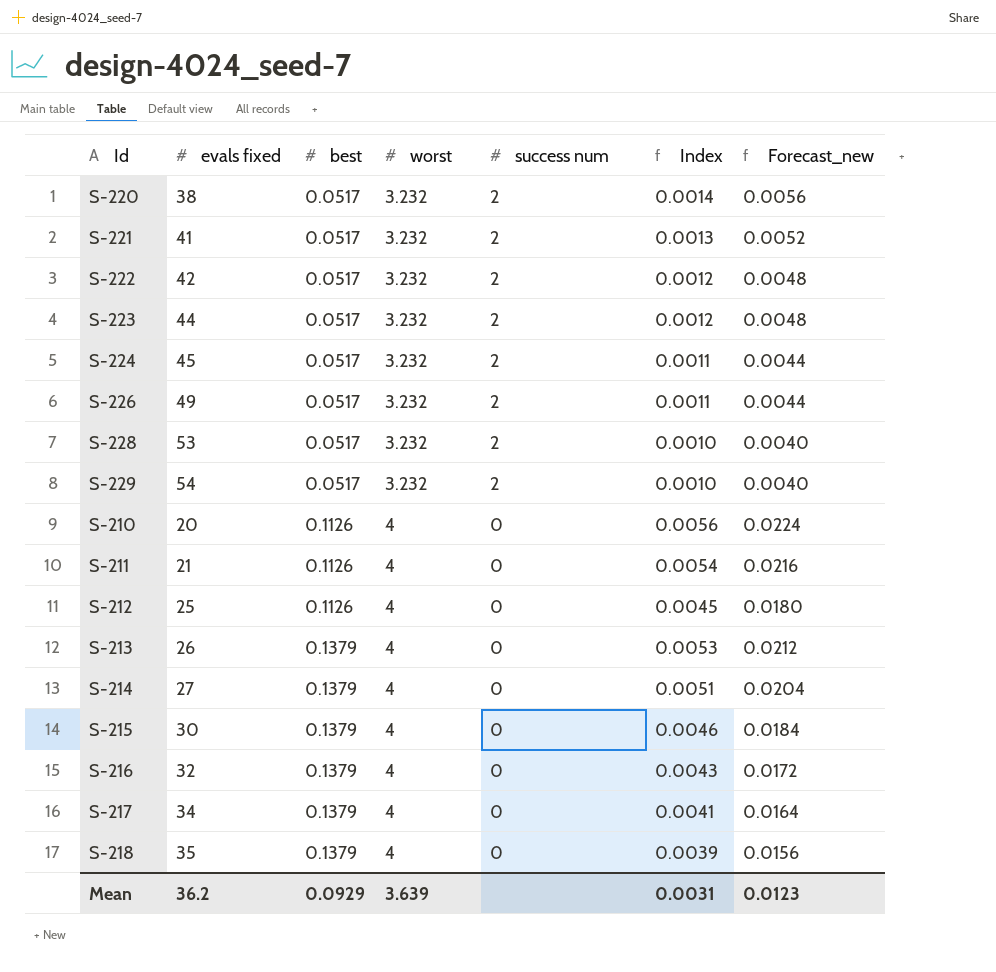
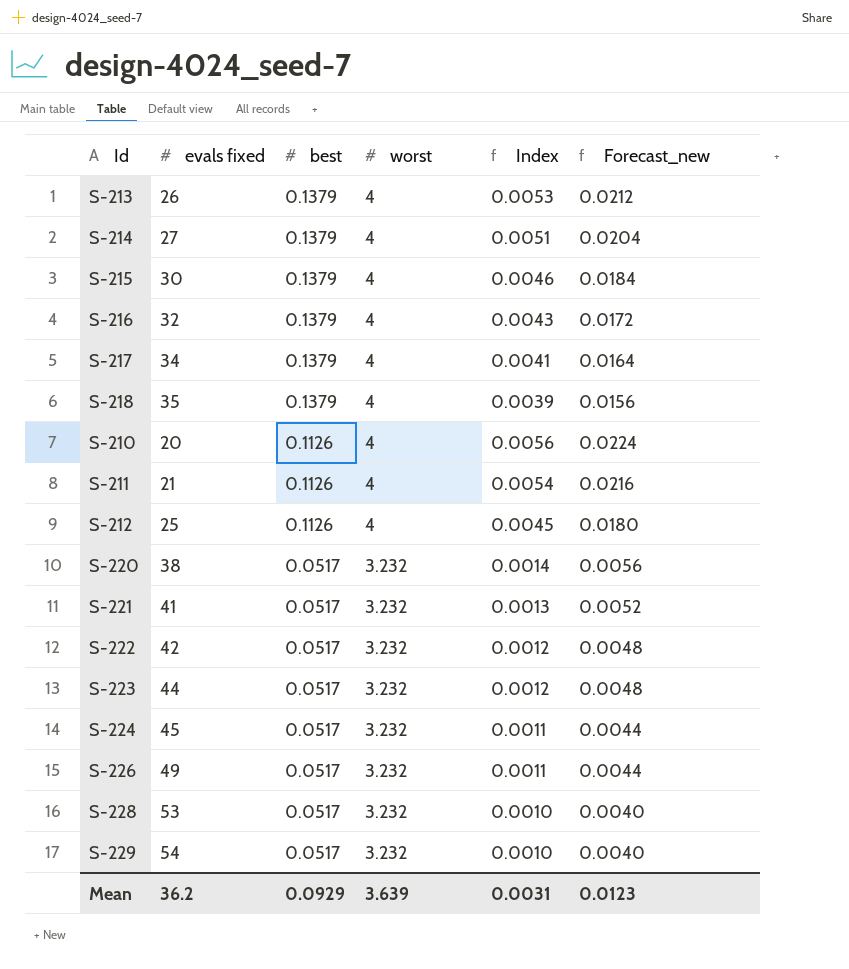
row order: best ascending -> best descending
column success num | position: 5 -> none

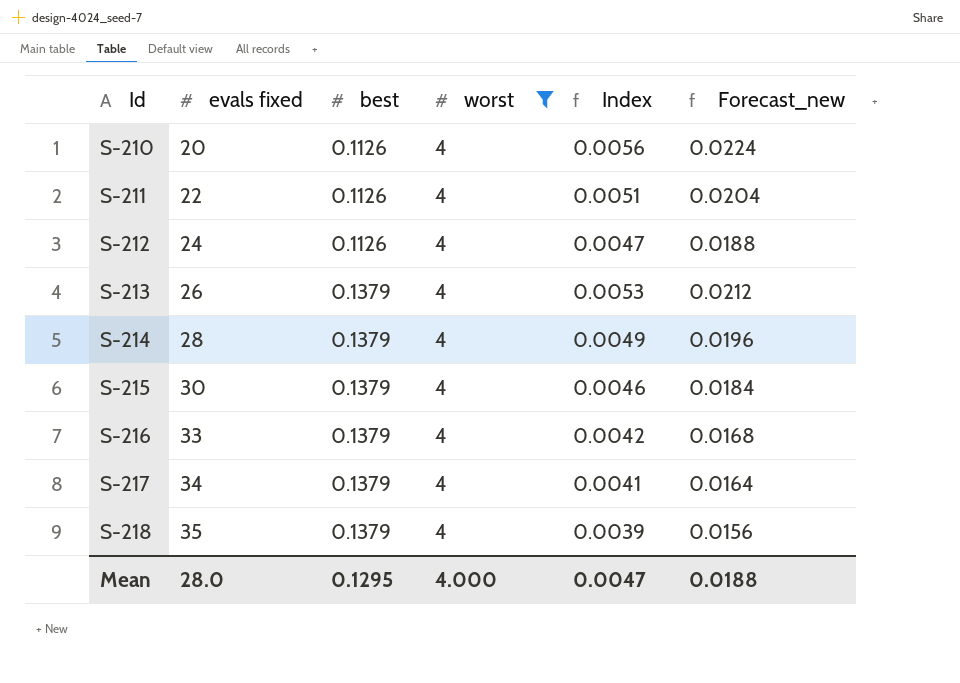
filter: none -> worst = 4
row order: best descending -> Id ascending
S-211 | evals fixed: 21 -> 22
S-211 | Index: 0.0054 -> 0.0051
S-211 | Forecast_new: 0.0216 -> 0.0204
S-212 | evals fixed: 25 -> 24
S-212 | Index: 0.0045 -> 0.0047
S-212 | Forecast_new: 0.0180 -> 0.0188
S-214 | evals fixed: 27 -> 28
S-214 | Index: 0.0051 -> 0.0049
S-214 | Forecast_new: 0.0204 -> 0.0196
S-216 | evals fixed: 32 -> 33
S-216 | Index: 0.0043 -> 0.0042
S-216 | Forecast_new: 0.0172 -> 0.0168
Mean | evals fixed: 36.2 -> 28.0
Mean | best: 0.0929 -> 0.1295
Mean | worst: 3.639 -> 4.000
Mean | Index: 0.0031 -> 0.0047
Mean | Forecast_new: 0.0123 -> 0.0188

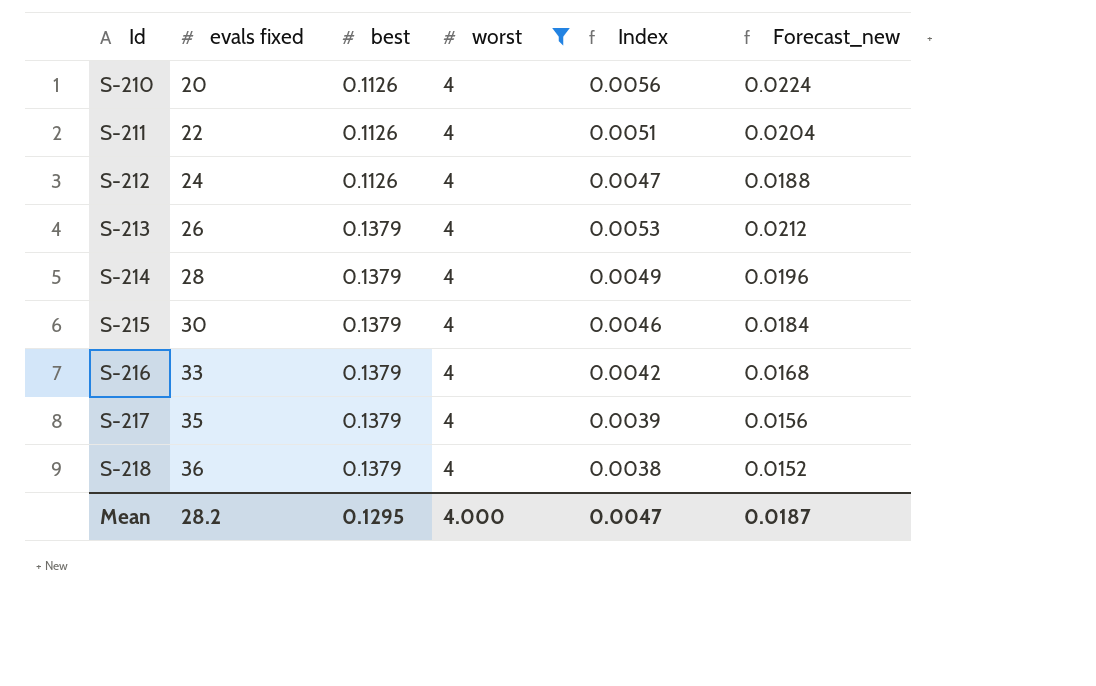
S-217 | evals fixed: 34 -> 35
S-217 | Index: 0.0041 -> 0.0039
S-217 | Forecast_new: 0.0164 -> 0.0156
S-218 | evals fixed: 35 -> 36
S-218 | Index: 0.0039 -> 0.0038
S-218 | Forecast_new: 0.0156 -> 0.0152
Mean | evals fixed: 28.0 -> 28.2
Mean | Forecast_new: 0.0188 -> 0.0187

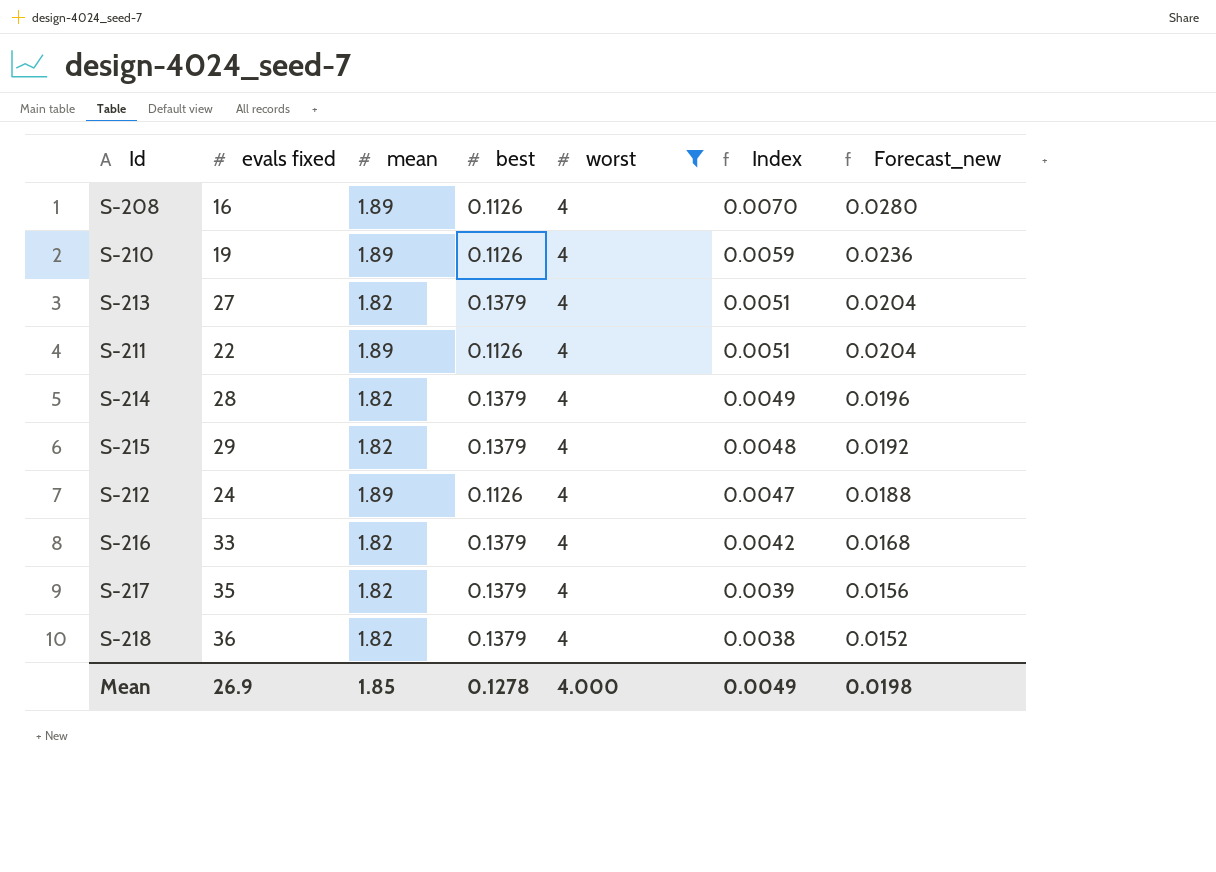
row order: Id ascending -> Index descending
column mean | position: none -> 3
row S-208: none -> 16 | 1.89 | 0.1126 | 4 | 0.0070 | 0.0280
S-210 | evals fixed: 20 -> 19
S-210 | Index: 0.0056 -> 0.0059
S-210 | Forecast_new: 0.0224 -> 0.0236
S-213 | evals fixed: 26 -> 27
S-213 | Index: 0.0053 -> 0.0051
S-213 | Forecast_new: 0.0212 -> 0.0204
S-215 | evals fixed: 30 -> 29
S-215 | Index: 0.0046 -> 0.0048
S-215 | Forecast_new: 0.0184 -> 0.0192
Mean | evals fixed: 28.2 -> 26.9
Mean | best: 0.1295 -> 0.1278
Mean | Index: 0.0047 -> 0.0049
Mean | Forecast_new: 0.0187 -> 0.0198

